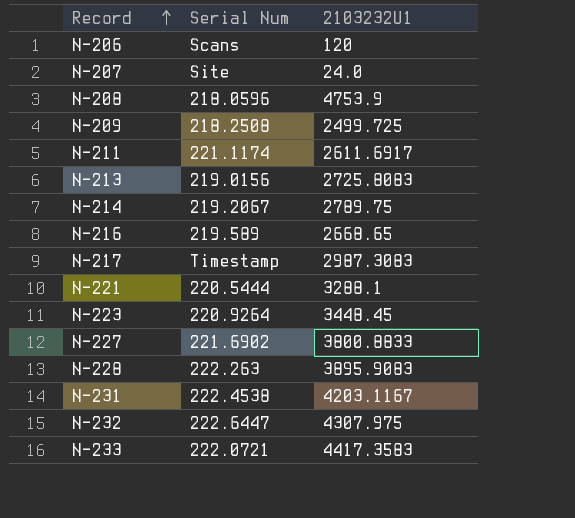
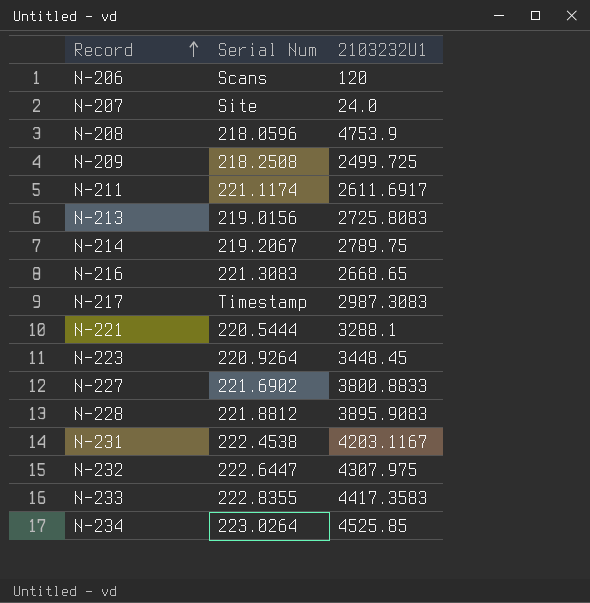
N-216 | Serial Num: 219.589 -> 221.3083
N-228 | Serial Num: 222.263 -> 221.8812
N-233 | Serial Num: 222.0721 -> 222.8355
row N-234: none -> 223.0264 | 4525.85

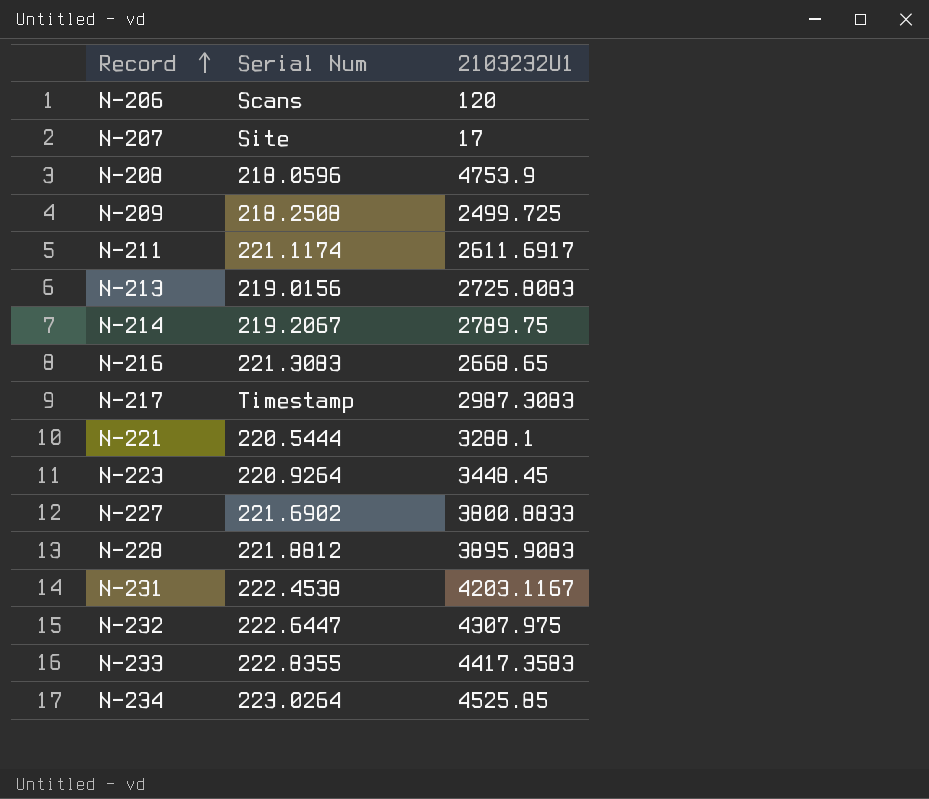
N-207 | 2103232U1: 24.0 -> 17

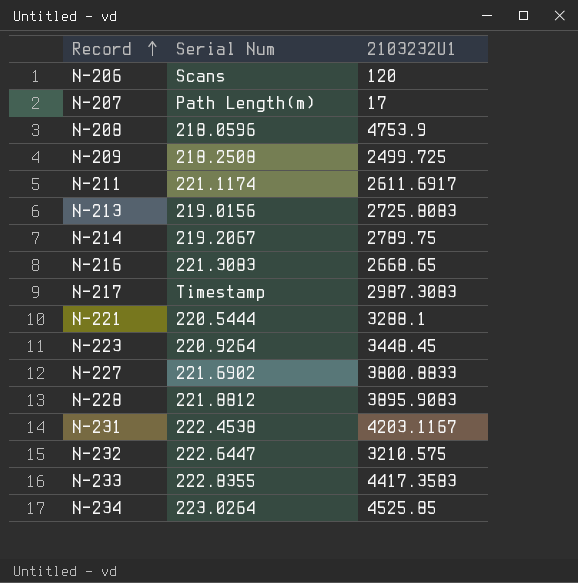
N-207 | Serial Num: Site -> Path Length(m)
N-232 | 2103232U1: 4307.975 -> 3210.575

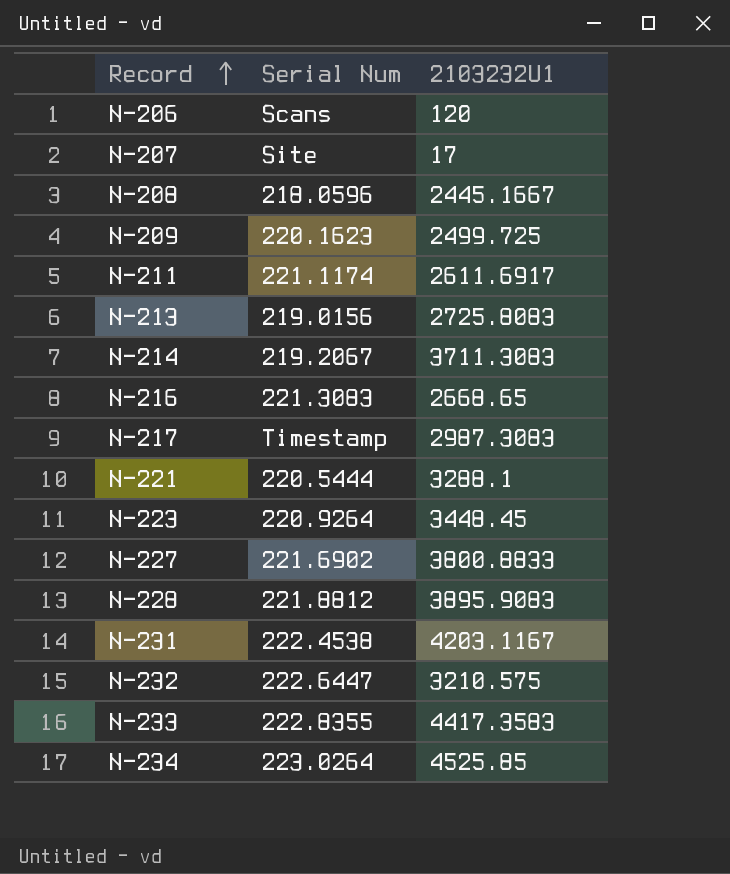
N-207 | Serial Num: Path Length(m) -> Site
N-208 | 2103232U1: 4753.9 -> 2445.1667
N-209 | Serial Num: 218.2508 -> 220.1623
N-214 | 2103232U1: 2789.75 -> 3711.3083

